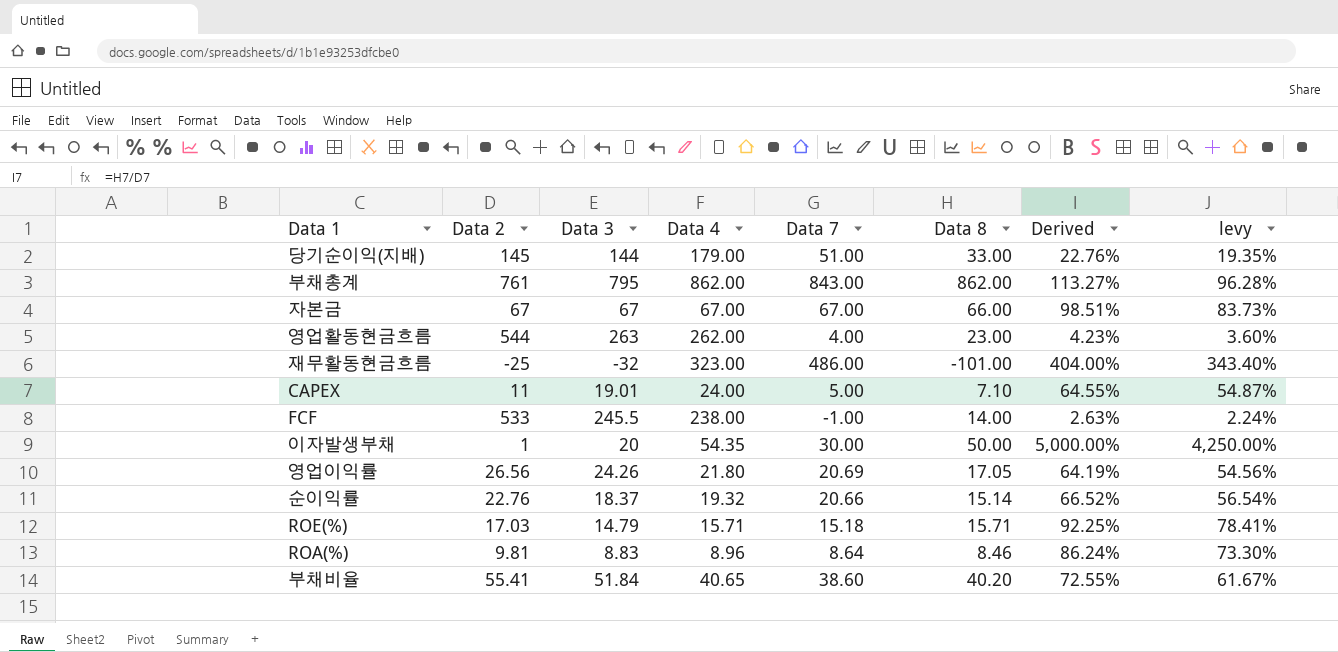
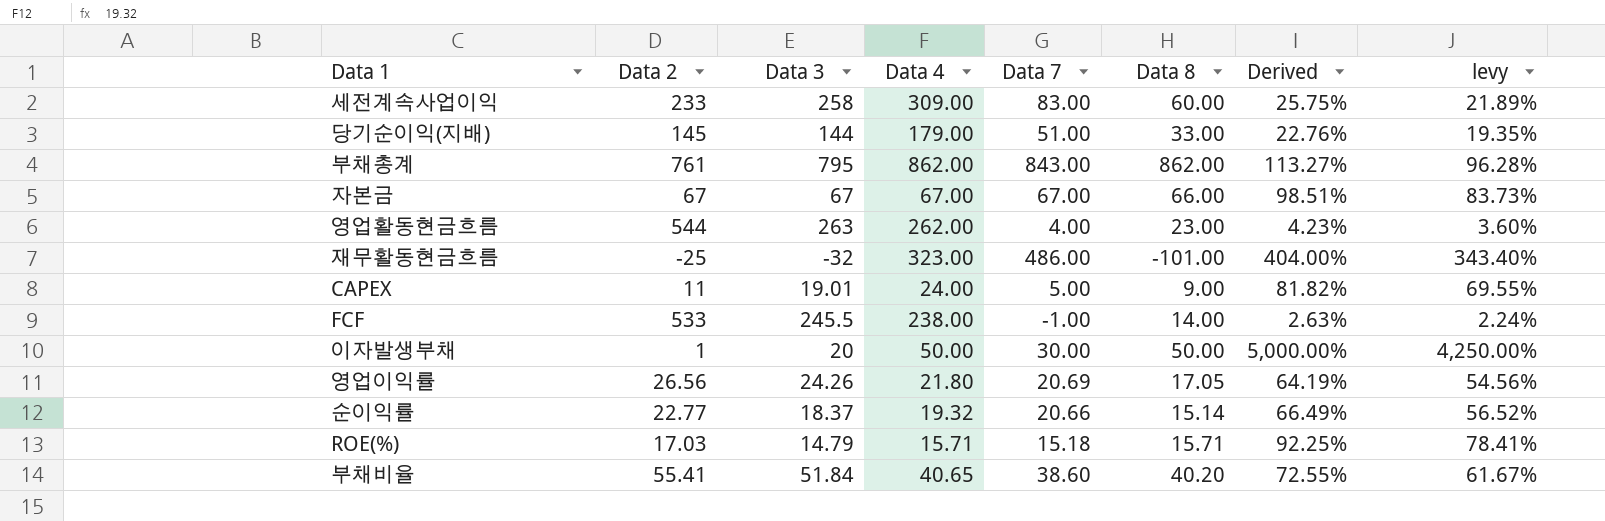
row ROA(%): 9.81 | 8.83 | 8.96 | 8.64 | 8.46 | 86.24% | 73.30% -> none
row 세전계속사업이익: none -> 233 | 258 | 309.00 | 83.00 | 60.00 | 25.75% | 21.89%
CAPEX | Data 8: 7.10 -> 9.00
CAPEX | Derived: 64.55% -> 81.82%
CAPEX | levy: 54.87% -> 69.55%
이자발생부채 | Data 4: 54.35 -> 50.00
순이익률 | Data 2: 22.76 -> 22.77
순이익률 | Derived: 66.52% -> 66.49%
순이익률 | levy: 56.54% -> 56.52%

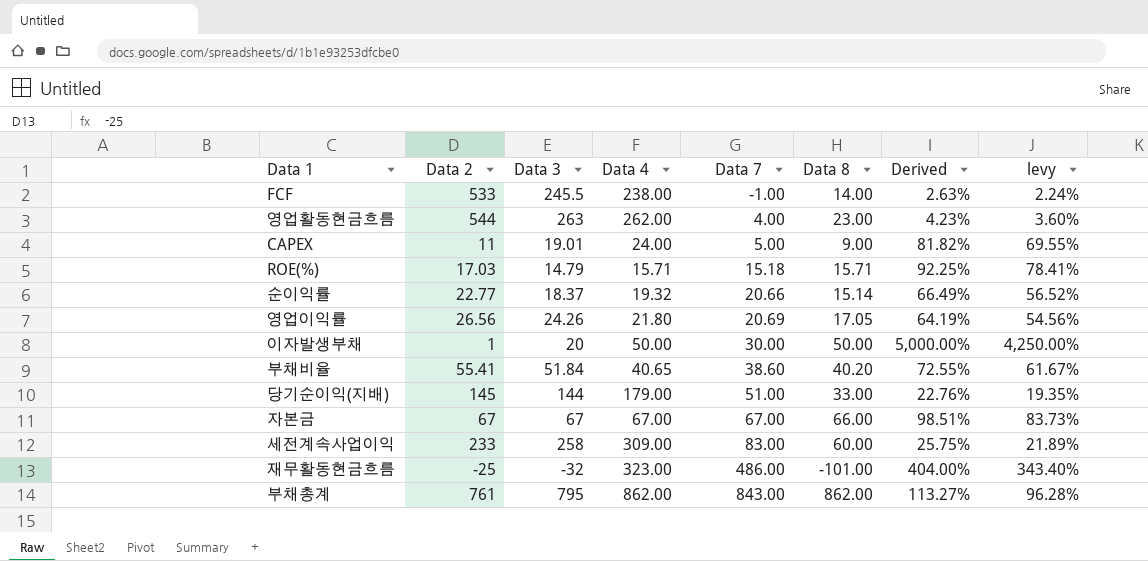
row order: none -> Data 7 ascending

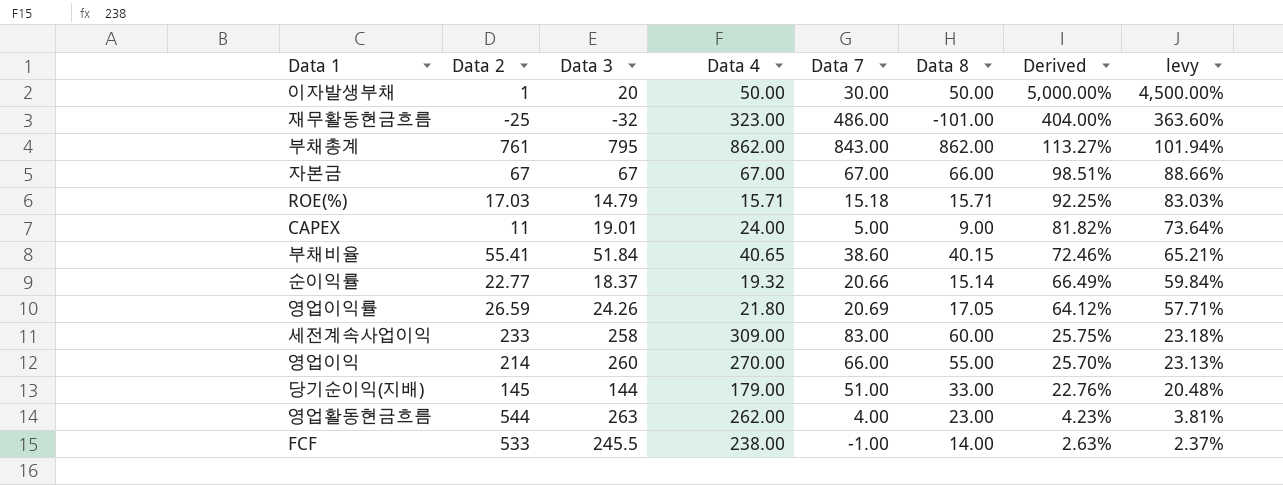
row order: Data 7 ascending -> Derived descending
column levy | formula: [Derived] * 0.85 -> [Derived] * 0.9
부채비율 | Data 8: 40.20 -> 40.15
부채비율 | Derived: 72.55% -> 72.46%
영업이익률 | Data 2: 26.56 -> 26.59
영업이익률 | Derived: 64.19% -> 64.12%
row 영업이익: none -> 214 | 260 | 270.00 | 66.00 | 55.00 | 25.70% | 23.13%

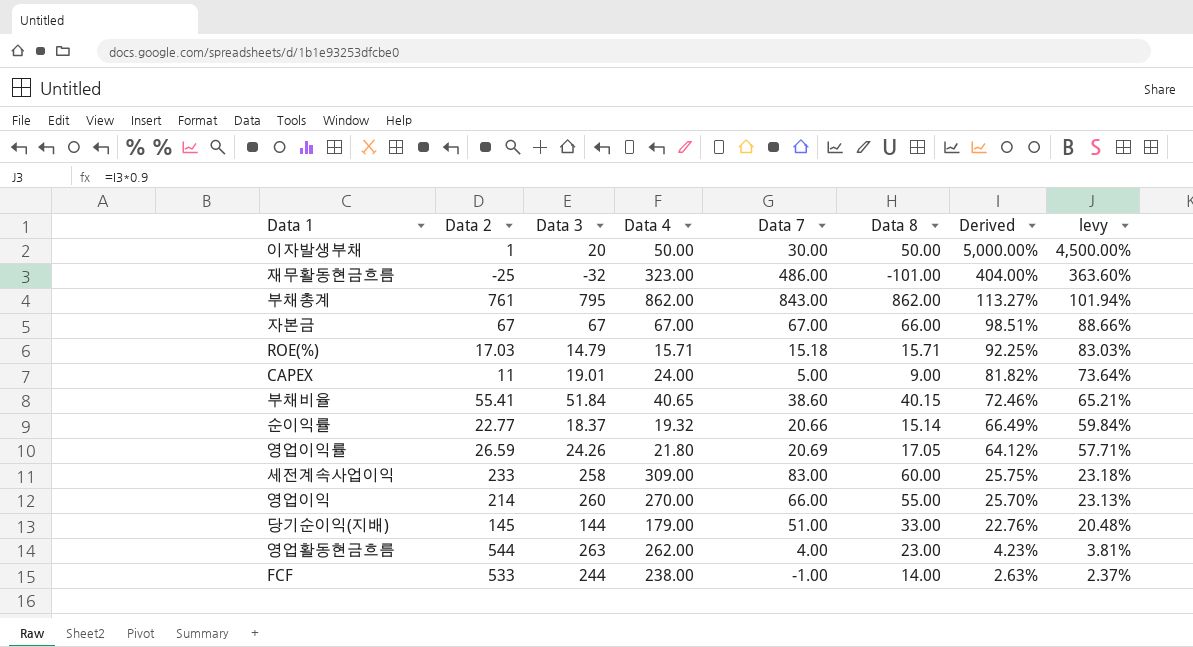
FCF | Data 3: 245.5 -> 244

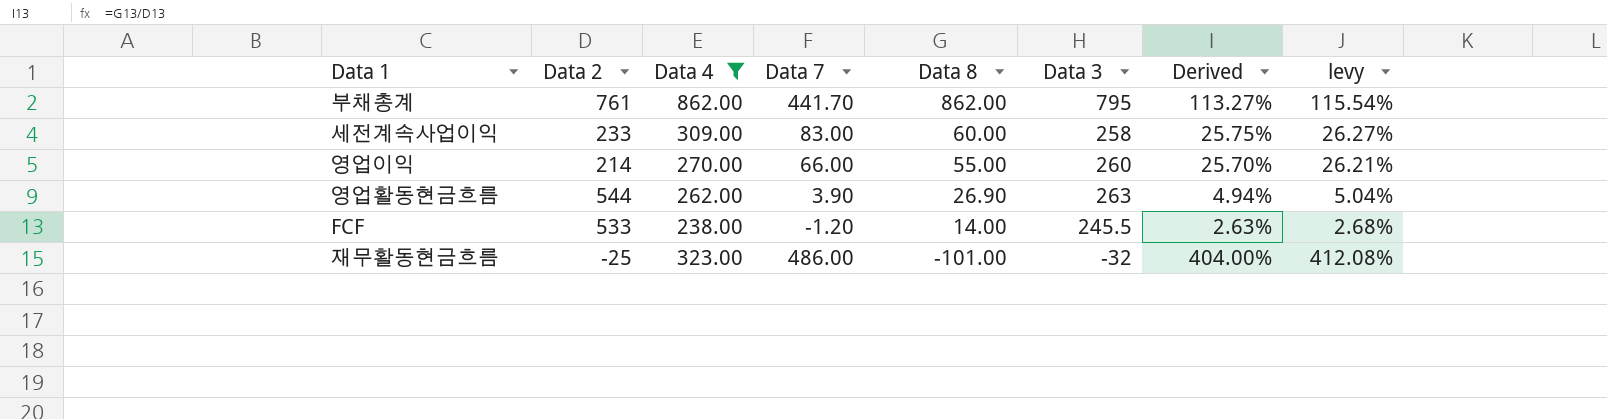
filter: none -> Data 4 >= 238.00
row order: Derived descending -> Data 8 descending
column Data 3 | position: 3 -> 6
column levy | formula: [Derived] * 0.9 -> [Derived] * 1.02
부채총계 | Data 7: 843.00 -> 441.70
영업활동현금흐름 | Data 7: 4.00 -> 3.90
영업활동현금흐름 | Data 8: 23.00 -> 26.90
영업활동현금흐름 | Derived: 4.23% -> 4.94%
FCF | Data 7: -1.00 -> -1.20
FCF | Data 3: 244 -> 245.5

